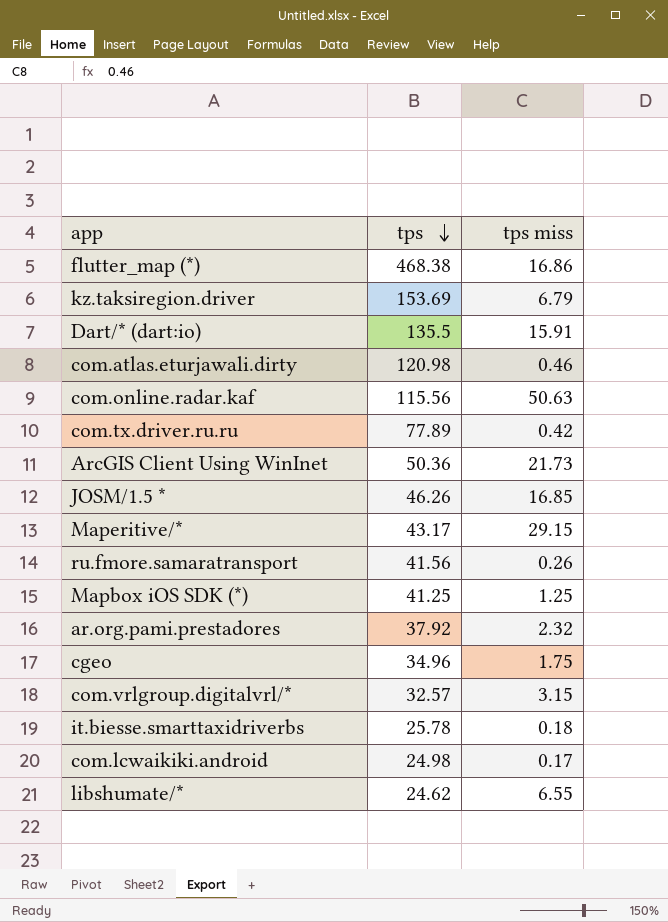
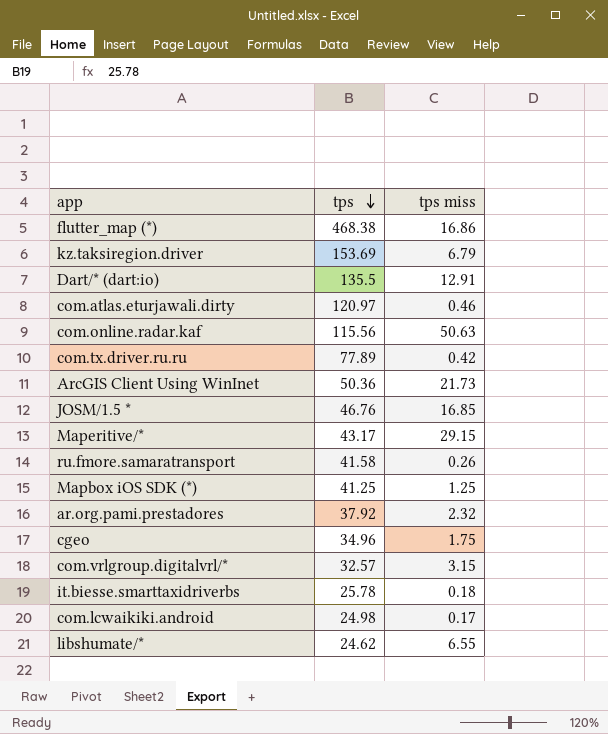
Dart/* (dart:io) | tps miss: 15.91 -> 12.91
com.atlas.eturjawali.dirty | tps: 120.98 -> 120.97
JOSM/1.5 * | tps: 46.26 -> 46.76
ru.fmore.samaratransport | tps: 41.56 -> 41.58

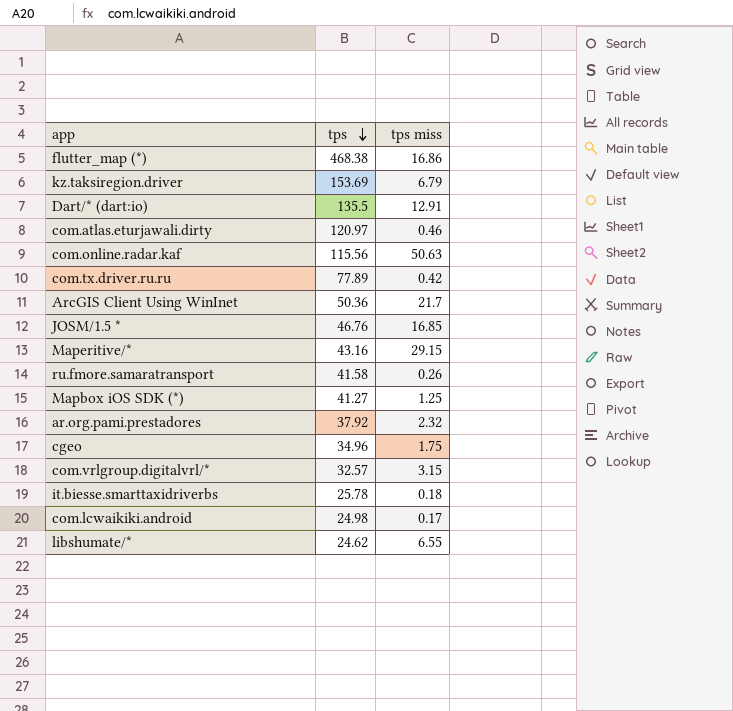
ArcGIS Client Using WinInet | tps miss: 21.73 -> 21.7
Maperitive/* | tps: 43.17 -> 43.16
Mapbox iOS SDK (*) | tps: 41.25 -> 41.27

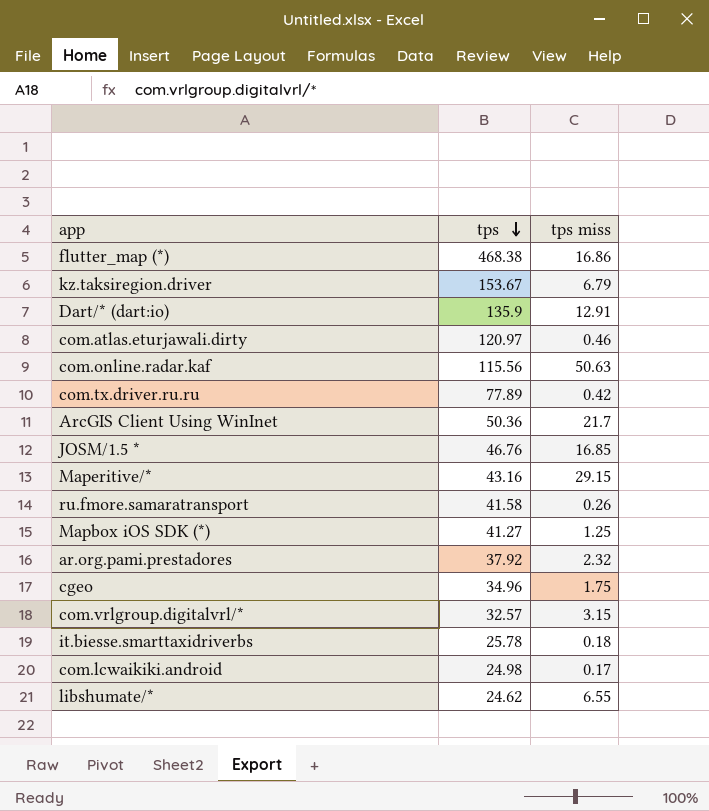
kz.taksiregion.driver | tps: 153.69 -> 153.67
Dart/* (dart:io) | tps: 135.5 -> 135.9

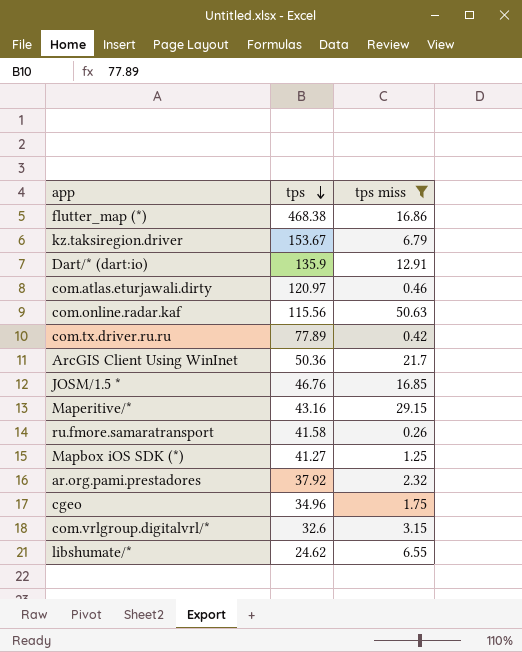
filter: none -> tps miss >= 0.26
com.vrlgroup.digitalvrl/* | tps: 32.57 -> 32.6

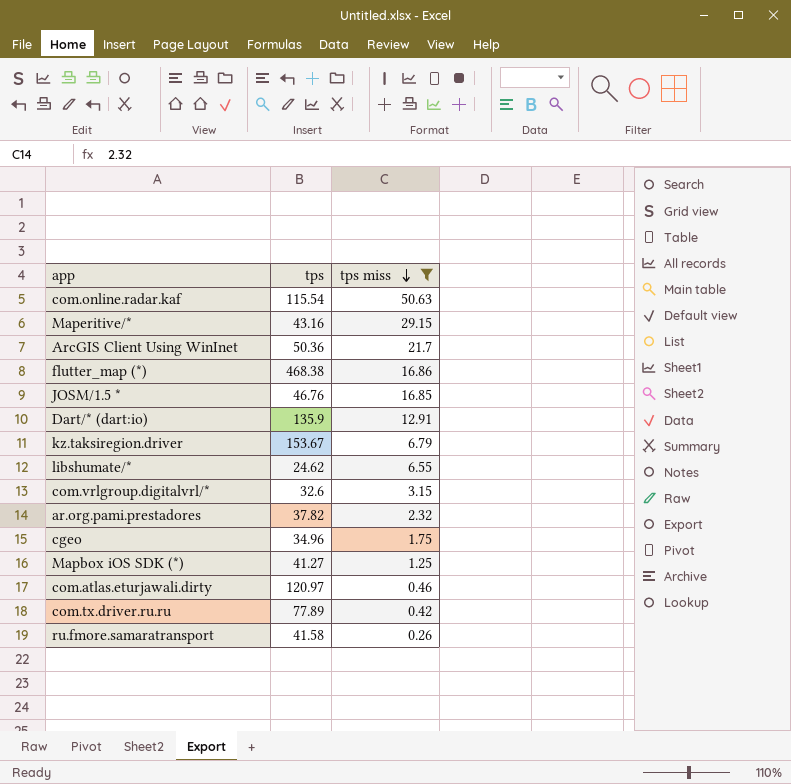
row order: tps descending -> tps miss descending
com.online.radar.kaf | tps: 115.56 -> 115.54
ar.org.pami.prestadores | tps: 37.92 -> 37.82

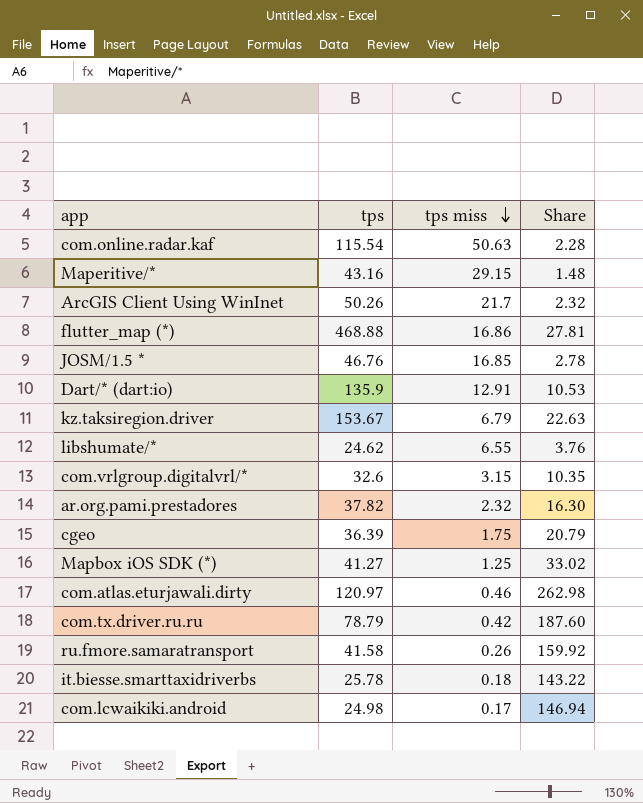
filter: tps miss >= 0.26 -> none
column Share | formula: none -> [tps] / [tps miss]
ArcGIS Client Using WinInet | tps: 50.36 -> 50.26
flutter_map (*) | tps: 468.38 -> 468.88
cgeo | tps: 34.96 -> 36.39
com.tx.driver.ru.ru | tps: 77.89 -> 78.79

